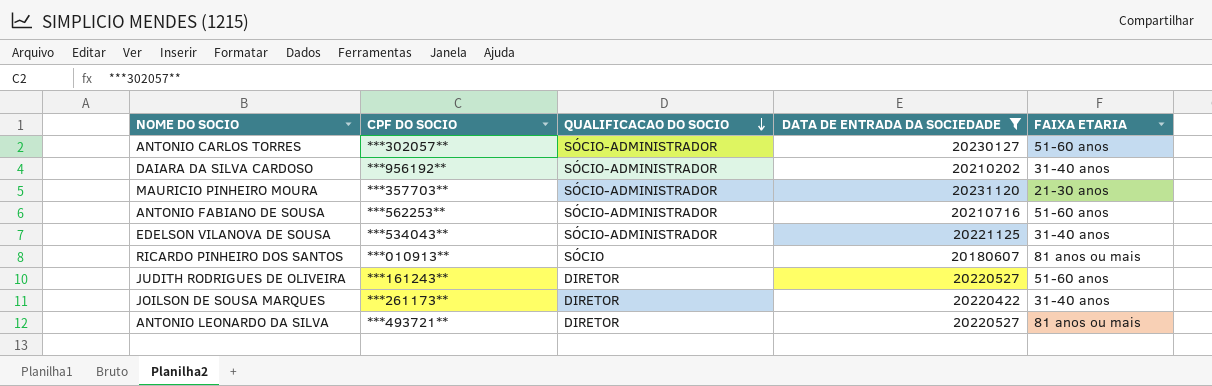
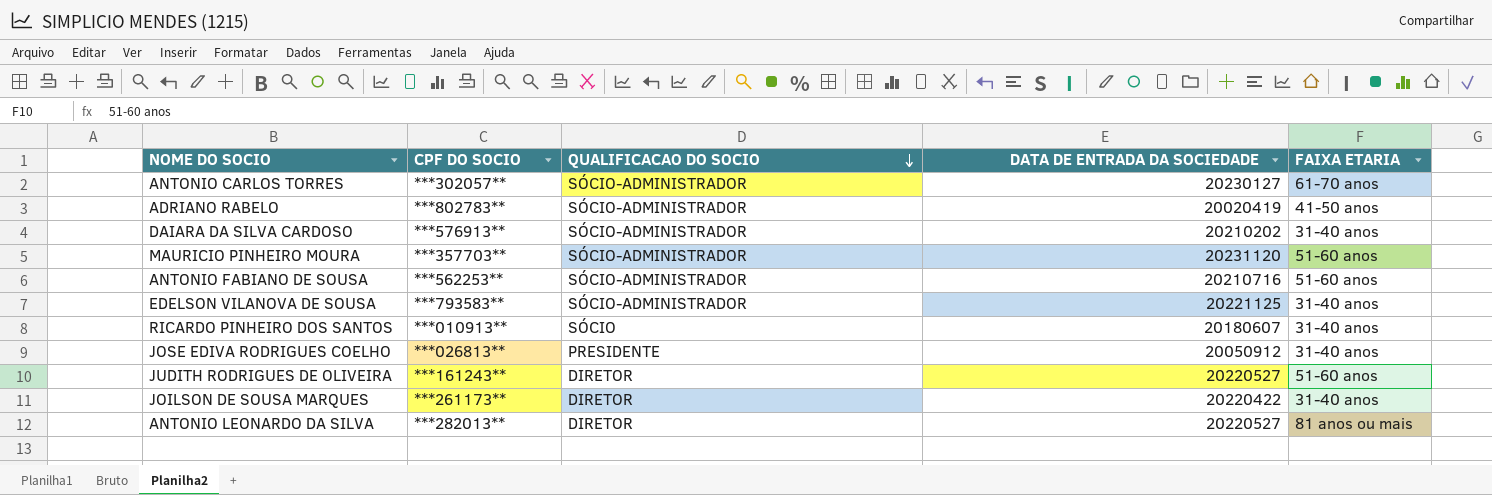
filter: DATA DE ENTRADA DA SOCIEDADE >= 20180607 -> none
ANTONIO CARLOS TORRES | FAIXA ETARIA: 51-60 anos -> 61-70 anos
DAIARA DA SILVA CARDOSO | CPF DO SOCIO: ***956192** -> ***576913**
MAURICIO PINHEIRO MOURA | FAIXA ETARIA: 21-30 anos -> 51-60 anos
EDELSON VILANOVA DE SOUSA | CPF DO SOCIO: ***534043** -> ***793583**
RICARDO PINHEIRO DOS SANTOS | FAIXA ETARIA: 81 anos ou mais -> 31-40 anos
ANTONIO LEONARDO DA SILVA | CPF DO SOCIO: ***493721** -> ***282013**

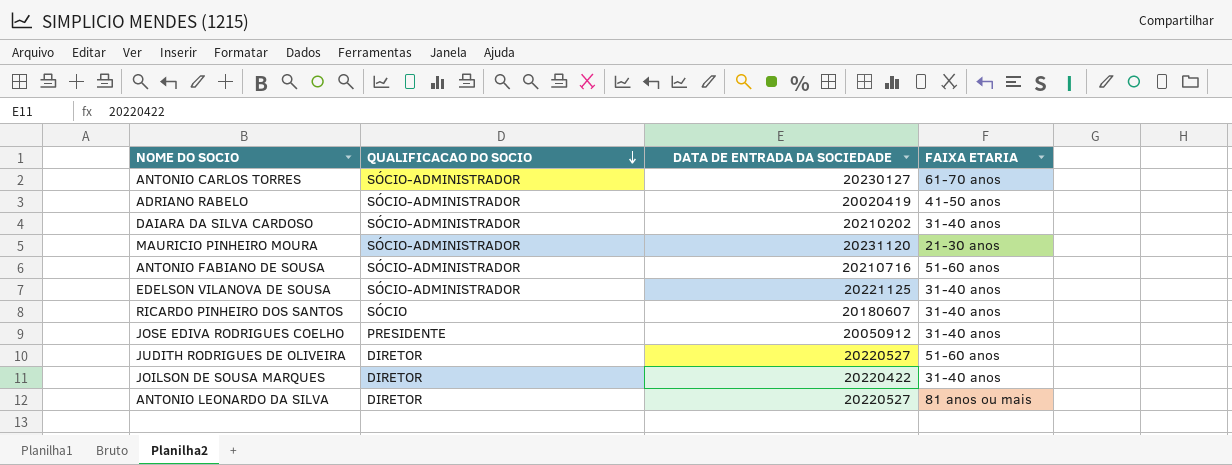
column CPF DO SOCIO | position: 2 -> none
MAURICIO PINHEIRO MOURA | FAIXA ETARIA: 51-60 anos -> 21-30 anos

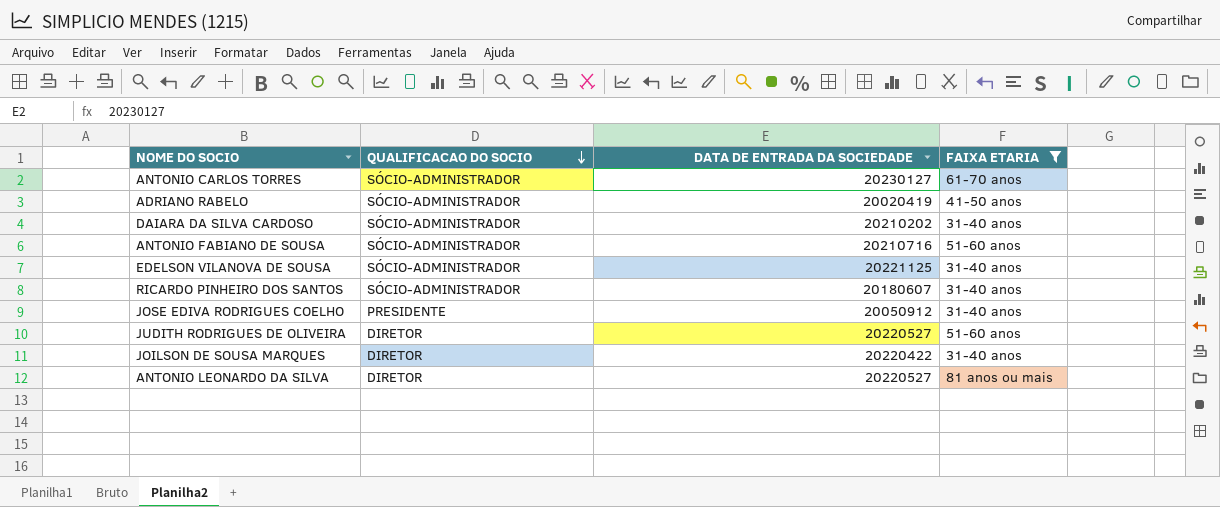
filter: none -> FAIXA ETARIA != 21-30 anos
RICARDO PINHEIRO DOS SANTOS | QUALIFICACAO DO SOCIO: SÓCIO -> SÓCIO-ADMINISTRADOR

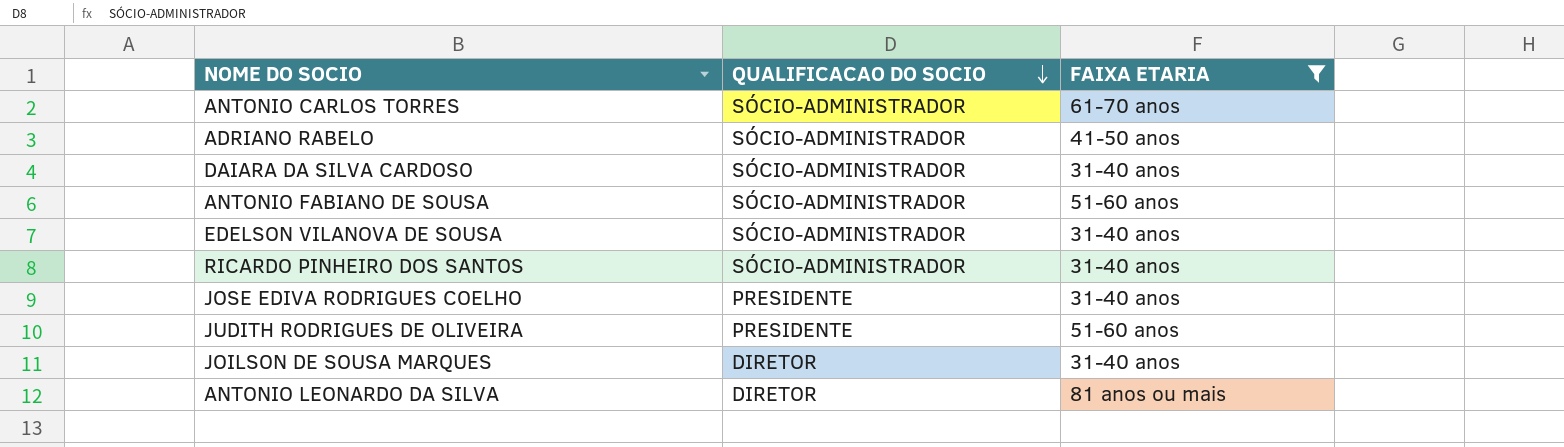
column DATA DE ENTRADA DA SOCIEDADE | position: 3 -> none
JUDITH RODRIGUES DE OLIVEIRA | QUALIFICACAO DO SOCIO: DIRETOR -> PRESIDENTE

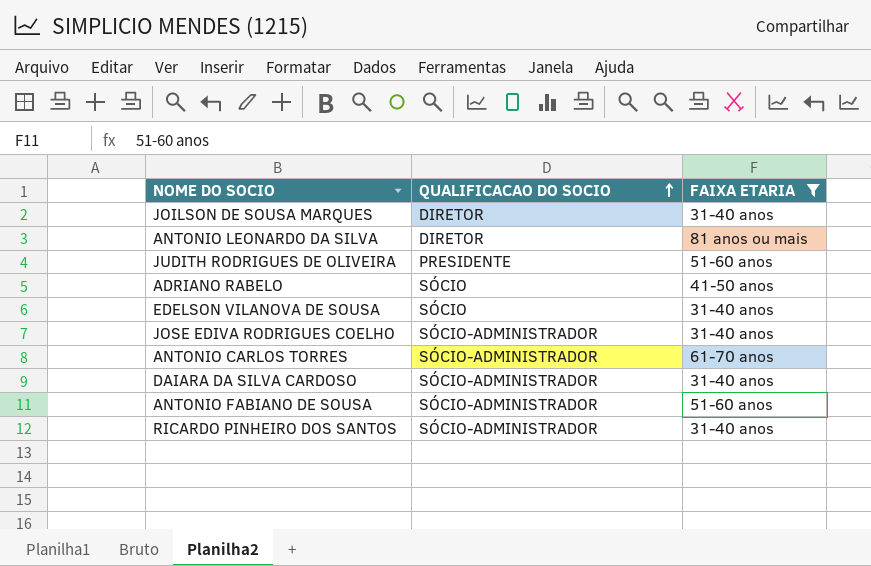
row order: QUALIFICACAO DO SOCIO descending -> QUALIFICACAO DO SOCIO ascending
ADRIANO RABELO | QUALIFICACAO DO SOCIO: SÓCIO-ADMINISTRADOR -> SÓCIO
EDELSON VILANOVA DE SOUSA | QUALIFICACAO DO SOCIO: SÓCIO-ADMINISTRADOR -> SÓCIO
JOSE EDIVA RODRIGUES COELHO | QUALIFICACAO DO SOCIO: PRESIDENTE -> SÓCIO-ADMINISTRADOR

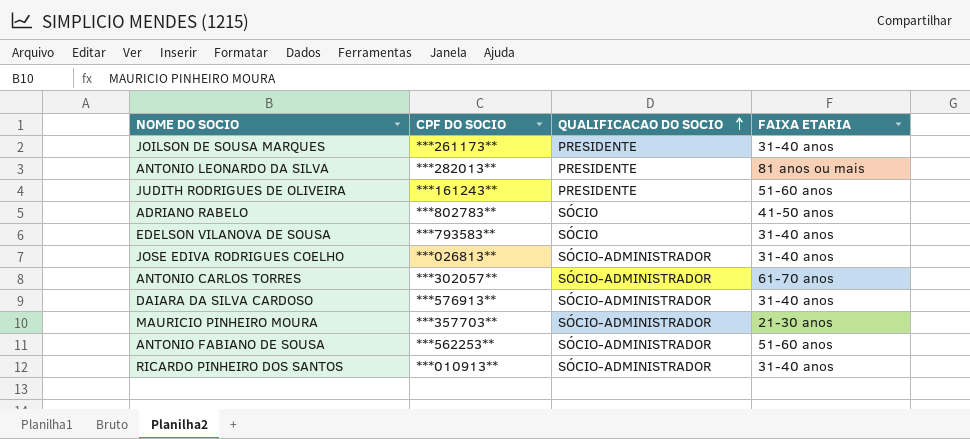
filter: FAIXA ETARIA != 21-30 anos -> none
column CPF DO SOCIO | position: none -> 2
JOILSON DE SOUSA MARQUES | QUALIFICACAO DO SOCIO: DIRETOR -> PRESIDENTE
ANTONIO LEONARDO DA SILVA | QUALIFICACAO DO SOCIO: DIRETOR -> PRESIDENTE

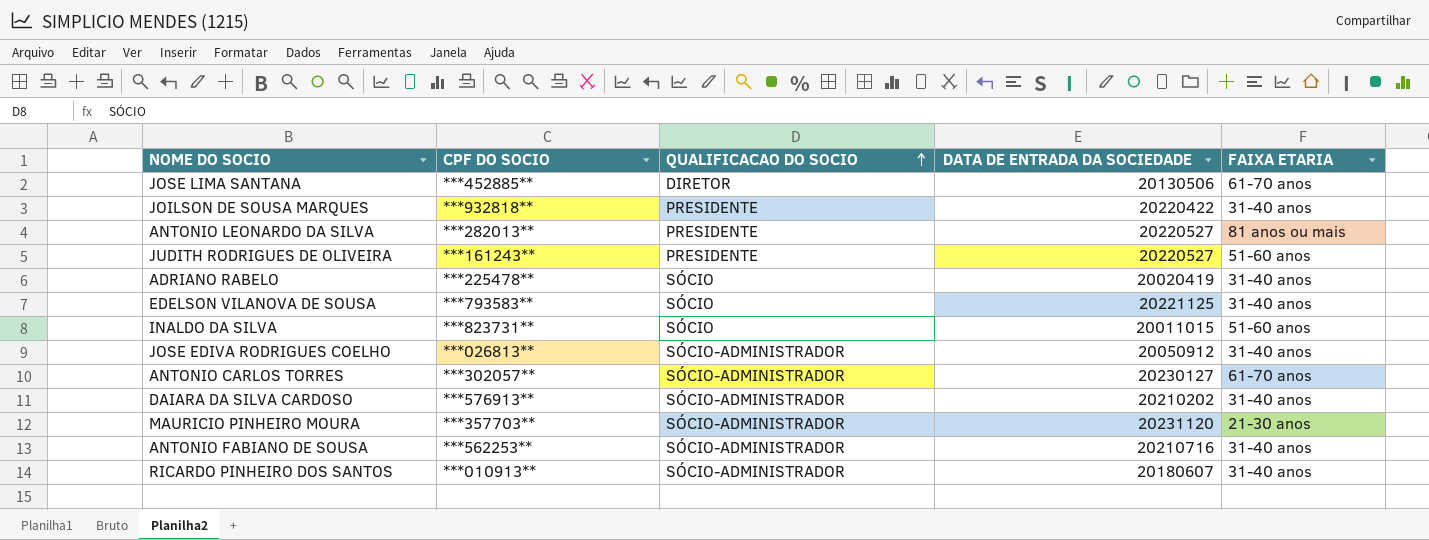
column DATA DE ENTRADA DA SOCIEDADE | position: none -> 4
row JOSE LIMA SANTANA: none -> ***452885** | DIRETOR | 20130506 | 61-70 anos
JOILSON DE SOUSA MARQUES | CPF DO SOCIO: ***261173** -> ***932818**
ADRIANO RABELO | CPF DO SOCIO: ***802783** -> ***225478**
ADRIANO RABELO | FAIXA ETARIA: 41-50 anos -> 31-40 anos
row INALDO DA SILVA: none -> ***823731** | SÓCIO | 20011015 | 51-60 anos
ANTONIO FABIANO DE SOUSA | FAIXA ETARIA: 51-60 anos -> 31-40 anos

